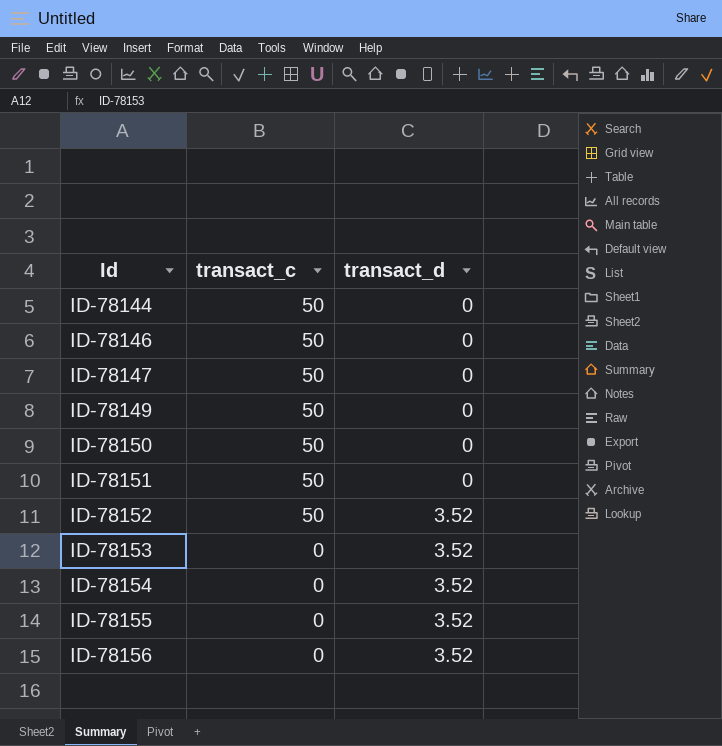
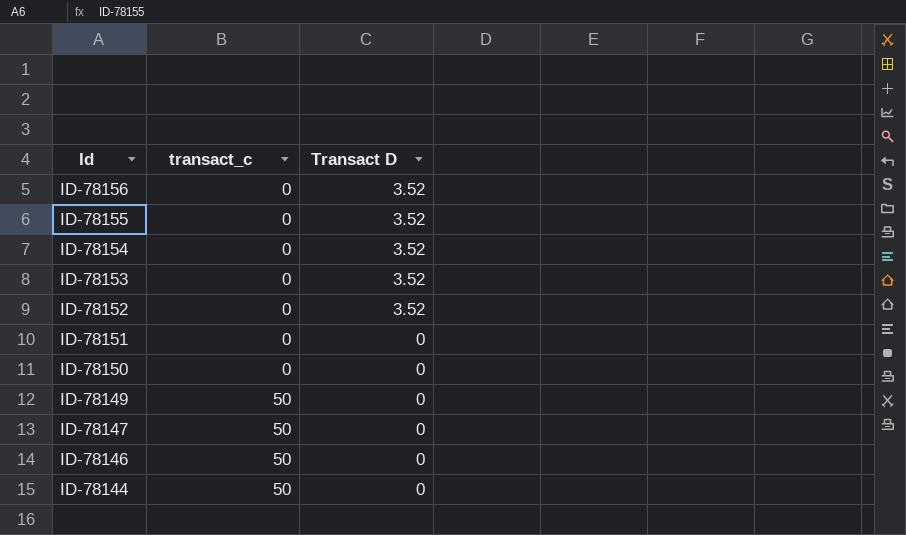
row order: Id ascending -> Id descending
column name: transact_d -> Transact D
ID-78152 | transact_c: 50 -> 0
ID-78151 | transact_c: 50 -> 0
ID-78150 | transact_c: 50 -> 0

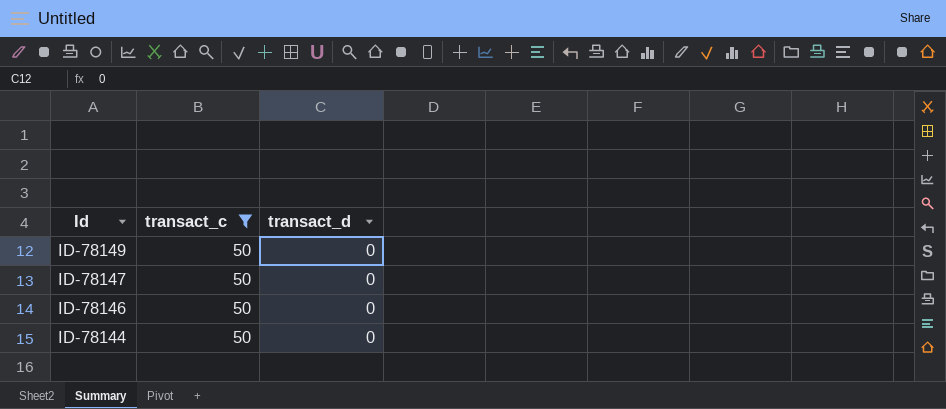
filter: none -> transact_c = 50
column name: Transact D -> transact_d

